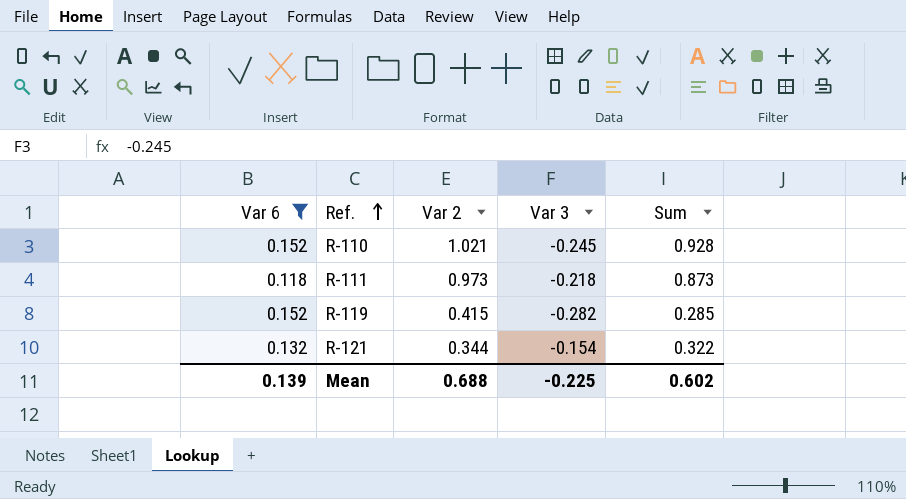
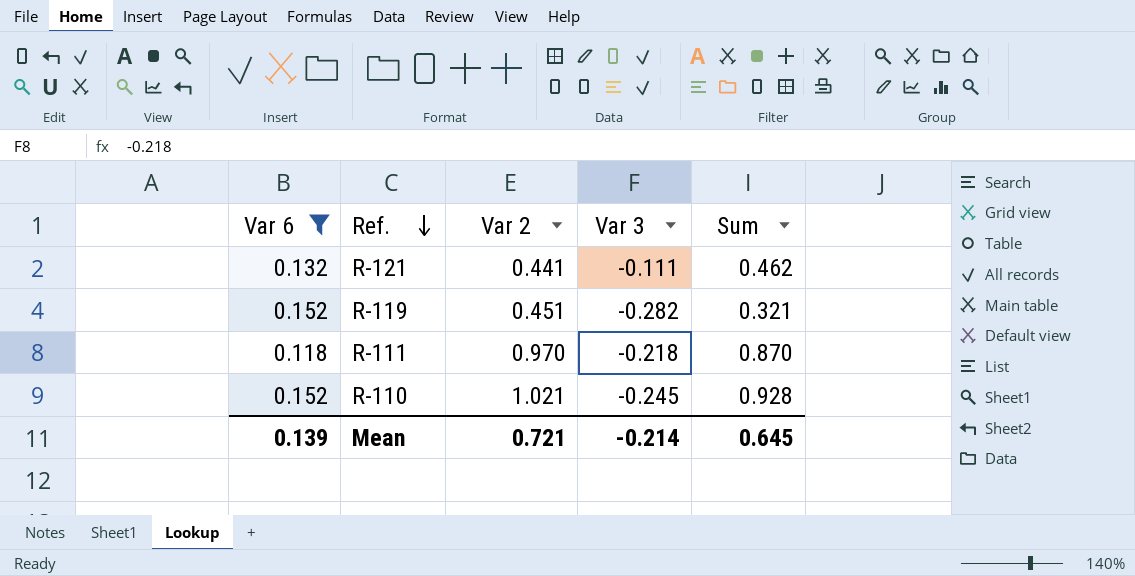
row order: Ref. ascending -> Ref. descending
R-121 | Var 2: 0.344 -> 0.441
R-121 | Var 3: -0.154 -> -0.111
R-121 | Sum: 0.322 -> 0.462
R-119 | Var 2: 0.415 -> 0.451
R-119 | Sum: 0.285 -> 0.321
R-111 | Var 2: 0.973 -> 0.970
R-111 | Sum: 0.873 -> 0.870
Mean | Var 2: 0.688 -> 0.721
Mean | Var 3: -0.225 -> -0.214
Mean | Sum: 0.602 -> 0.645

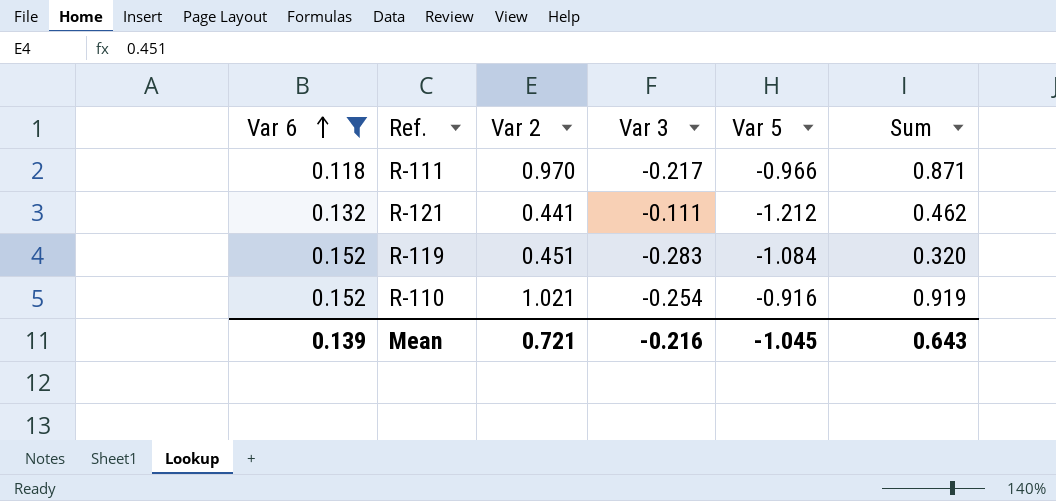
row order: Ref. descending -> Var 6 ascending
column Var 5 | position: none -> 5
R-111 | Var 3: -0.218 -> -0.217
R-111 | Sum: 0.870 -> 0.871
R-119 | Var 3: -0.282 -> -0.283
R-119 | Sum: 0.321 -> 0.320
R-110 | Var 3: -0.245 -> -0.254
R-110 | Sum: 0.928 -> 0.919
Mean | Var 3: -0.214 -> -0.216
Mean | Sum: 0.645 -> 0.643

